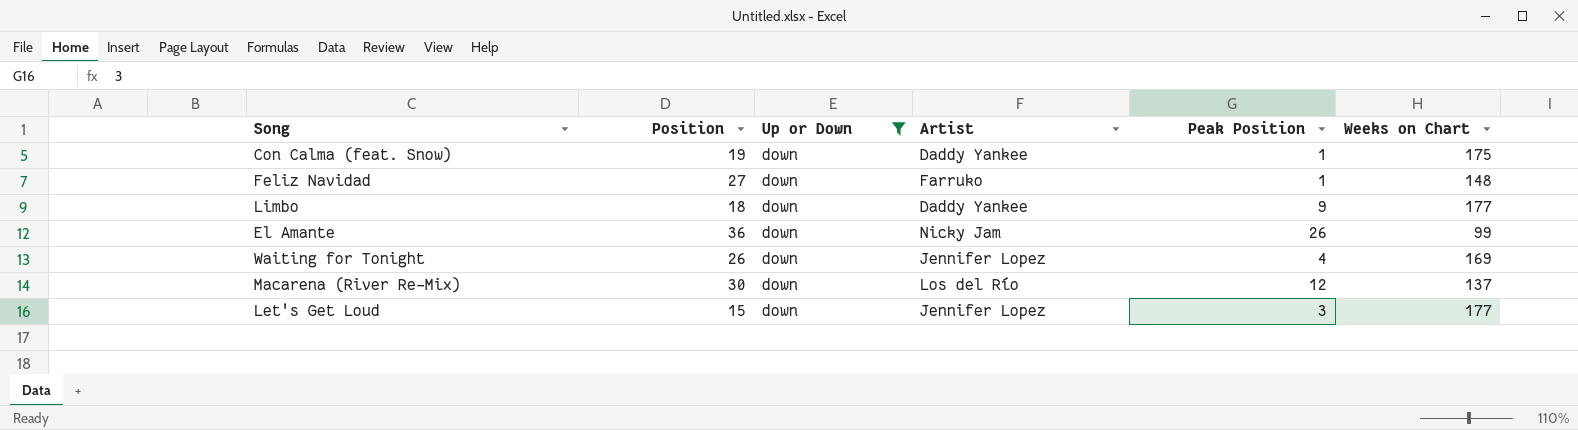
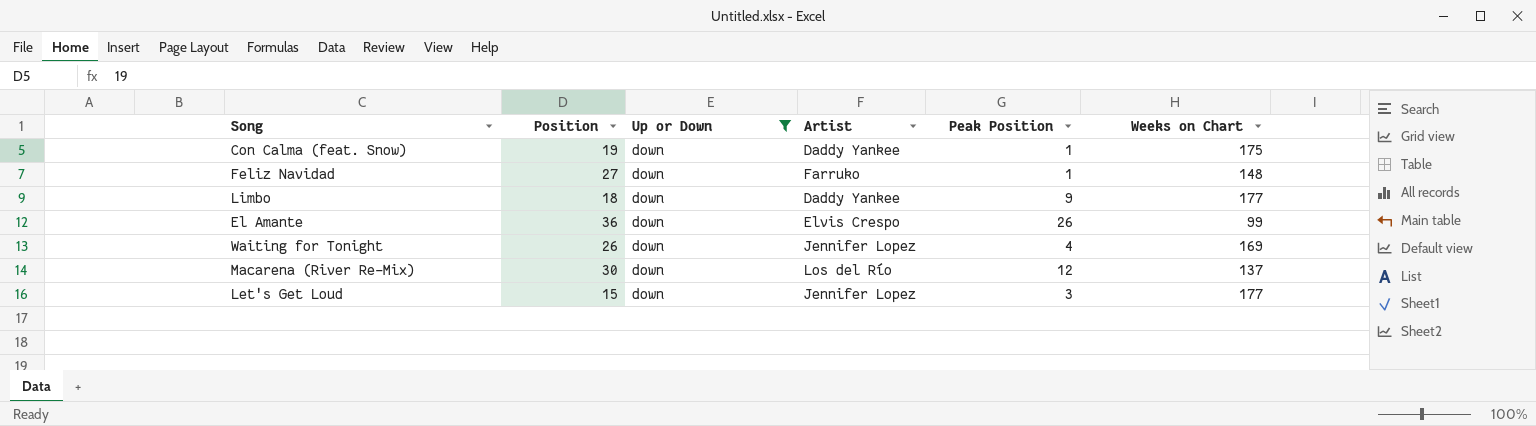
El Amante | Artist: Nicky Jam -> Elvis Crespo

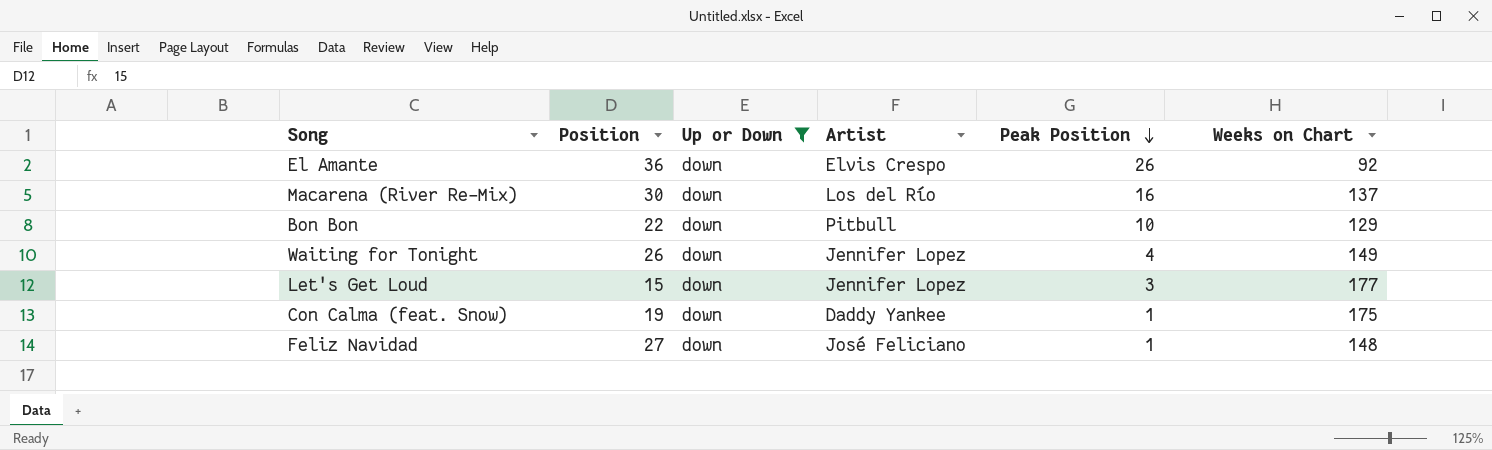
row order: none -> Peak Position descending
row Limbo: 18 | down | Daddy Yankee | 9 | 177 -> none
El Amante | Weeks on Chart: 99 -> 92
Macarena (River Re-Mix) | Peak Position: 12 -> 16
row Bon Bon: none -> 22 | down | Pitbull | 10 | 129
Waiting for Tonight | Weeks on Chart: 169 -> 149
Feliz Navidad | Artist: Farruko -> José Feliciano

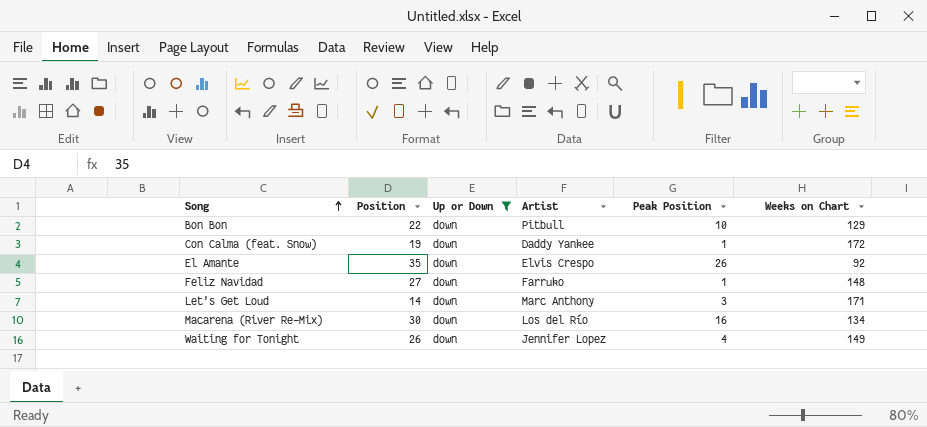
row order: Peak Position descending -> Song ascending
Con Calma (feat. Snow) | Weeks on Chart: 175 -> 172
El Amante | Position: 36 -> 35
Feliz Navidad | Artist: José Feliciano -> Farruko
Let's Get Loud | Position: 15 -> 14
Let's Get Loud | Artist: Jennifer Lopez -> Marc Anthony
Let's Get Loud | Weeks on Chart: 177 -> 171
Macarena (River Re-Mix) | Weeks on Chart: 137 -> 134

